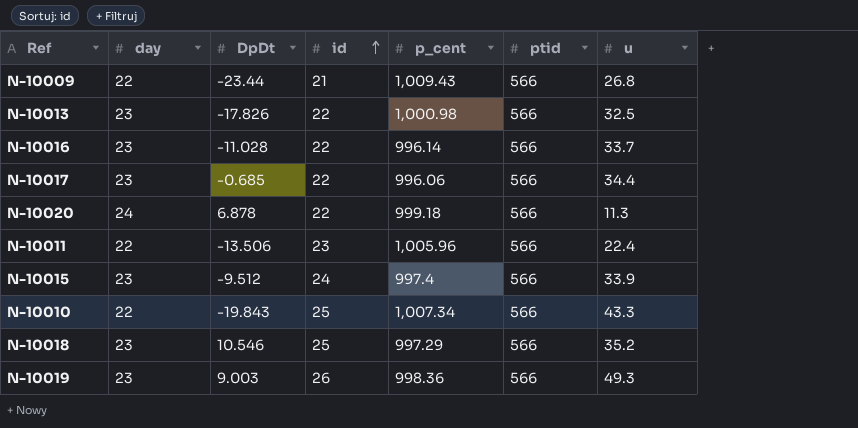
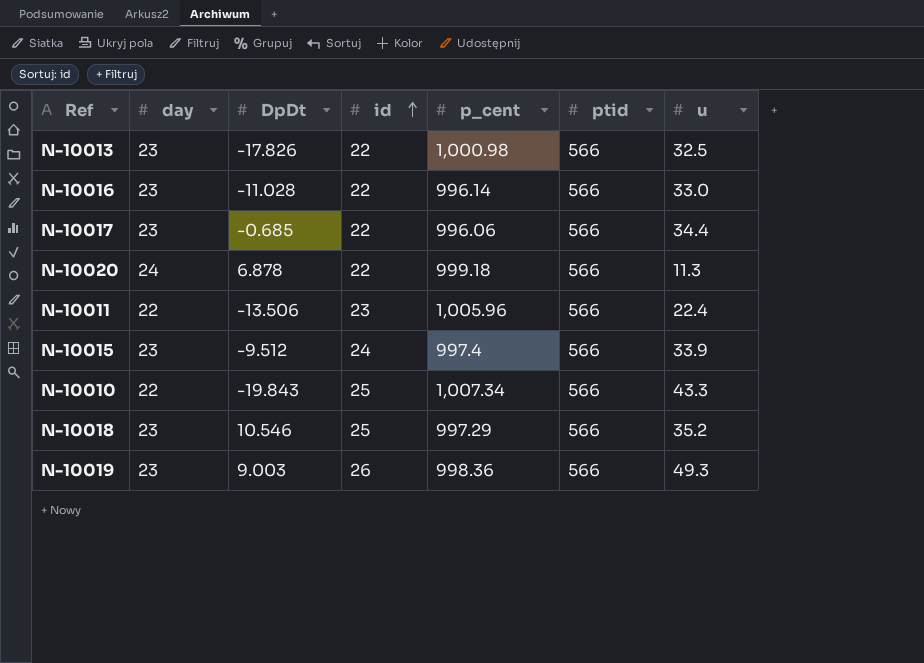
row N-10009: 22 | -23.44 | 21 | 1,009.43 | 566 | 26.8 -> none
N-10016 | u: 33.7 -> 33.0

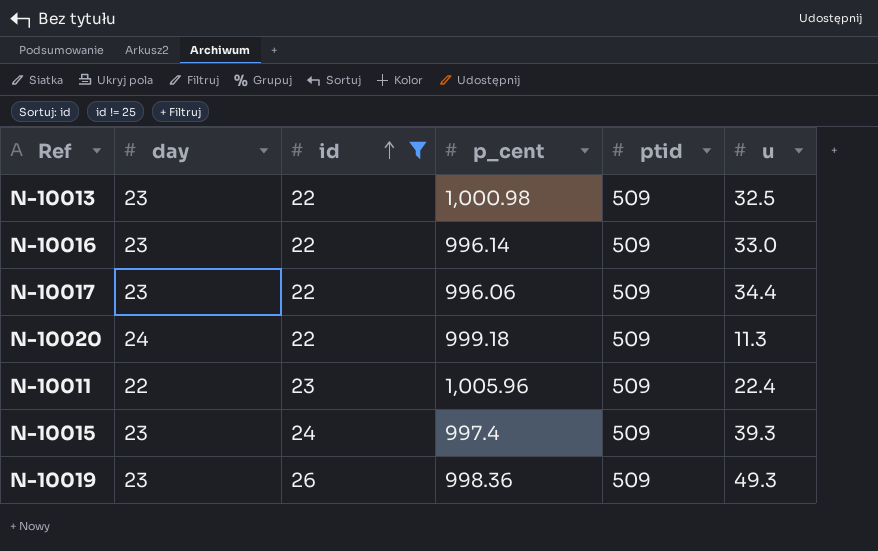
filter: none -> id != 25
column DpDt | position: 3 -> none
N-10013 | ptid: 566 -> 509
N-10016 | ptid: 566 -> 509
N-10017 | ptid: 566 -> 509
N-10020 | ptid: 566 -> 509
N-10011 | ptid: 566 -> 509
N-10015 | ptid: 566 -> 509
N-10015 | u: 33.9 -> 39.3
N-10019 | ptid: 566 -> 509

